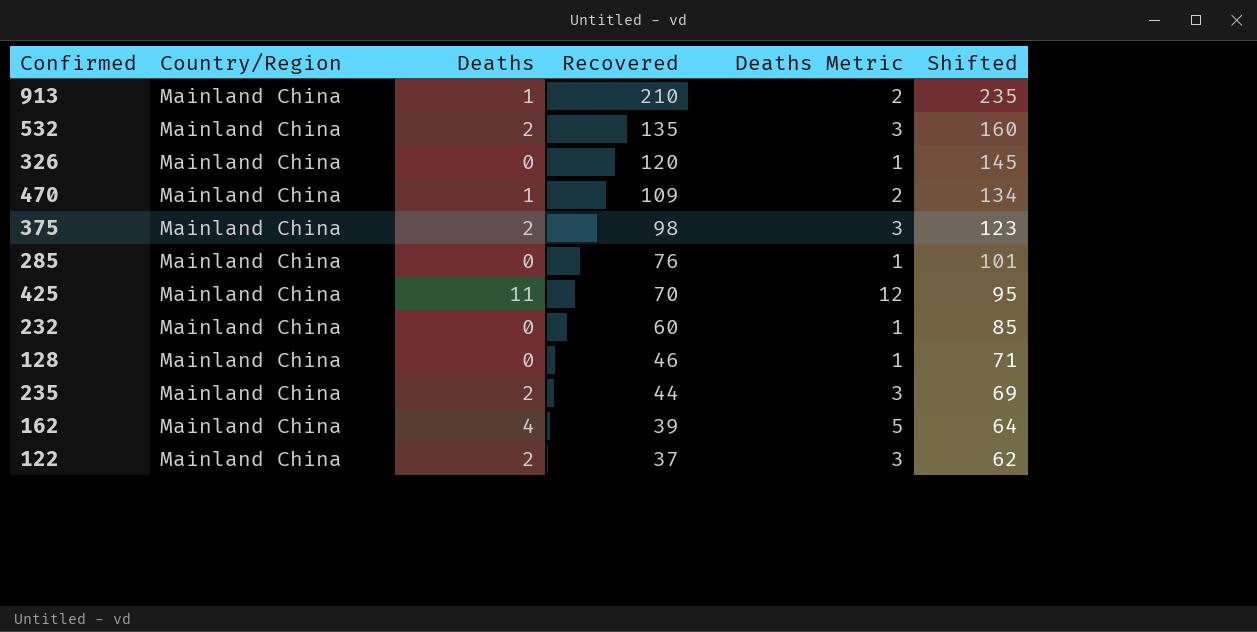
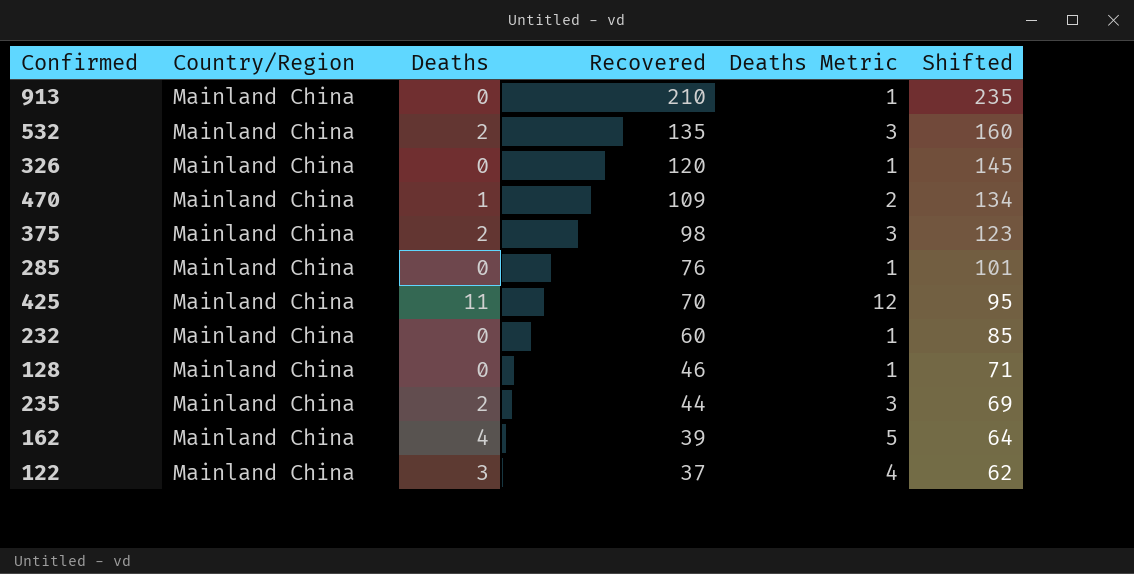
913 | Deaths: 1 -> 0
913 | Deaths Metric: 2 -> 1
122 | Deaths: 2 -> 3
122 | Deaths Metric: 3 -> 4

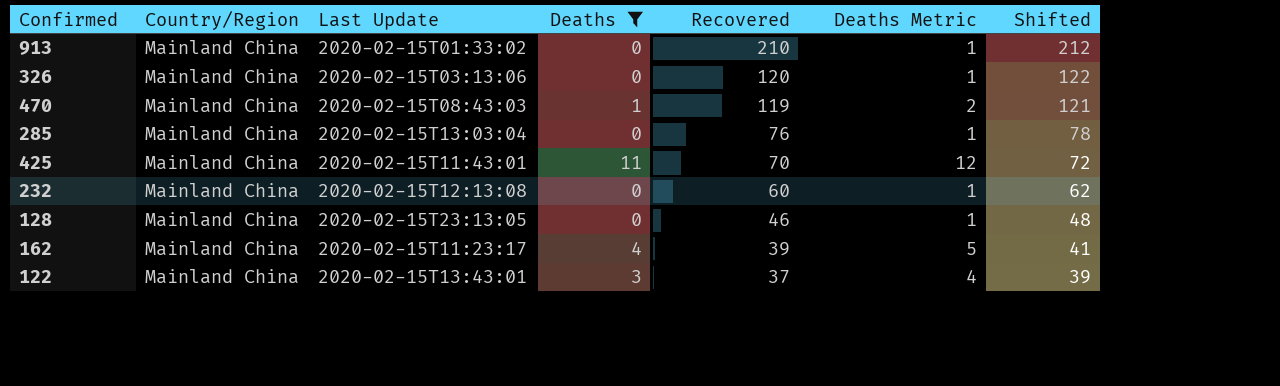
filter: none -> Deaths != 2
column Last Update | position: none -> 3
column Shifted | formula: [Recovered] + 25 -> [Recovered] + 2
470 | Recovered: 109 -> 119

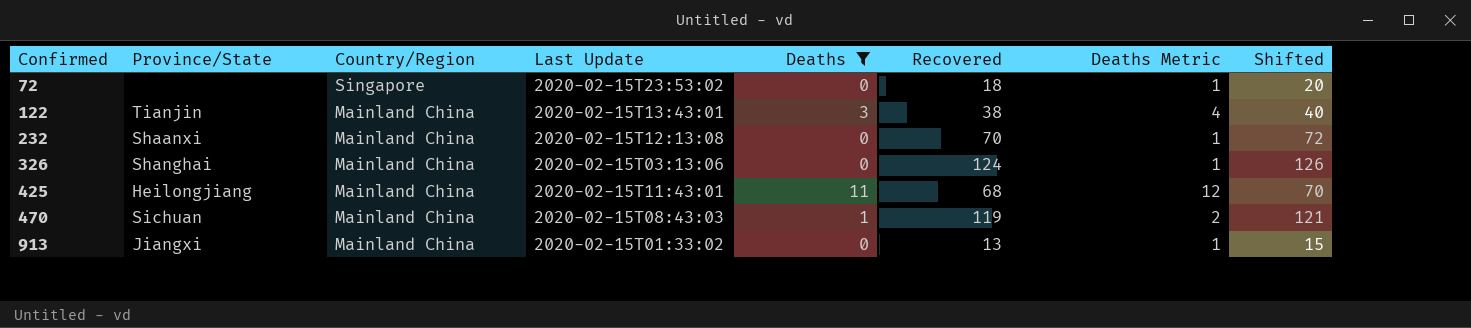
row order: Recovered descending -> Confirmed ascending
column Province/State | position: none -> 2
row 285: Mainland China | 2020-02-15T13:03:04 | 0 | 76 | 1 | 78 -> none
row 128: Mainland China | 2020-02-15T23:13:05 | 0 | 46 | 1 | 48 -> none
row 162: Mainland China | 2020-02-15T11:23:17 | 4 | 39 | 5 | 41 -> none
row 72: none -> none | Singapore | 2020-02-15T23:53:02 | 0 | 18 | 1 | 20
122 | Recovered: 37 -> 38
122 | Shifted: 39 -> 40
232 | Recovered: 60 -> 70
232 | Shifted: 62 -> 72
326 | Recovered: 120 -> 124
326 | Shifted: 122 -> 126
425 | Recovered: 70 -> 68
425 | Shifted: 72 -> 70
913 | Recovered: 210 -> 13
913 | Shifted: 212 -> 15

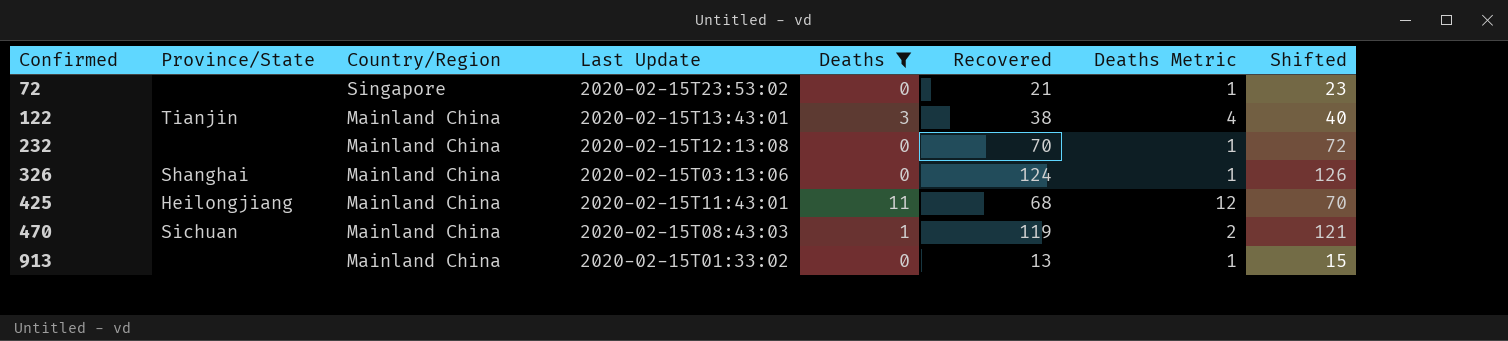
72 | Recovered: 18 -> 21
72 | Shifted: 20 -> 23
232 | Province/State: Shaanxi -> none
913 | Province/State: Jiangxi -> none

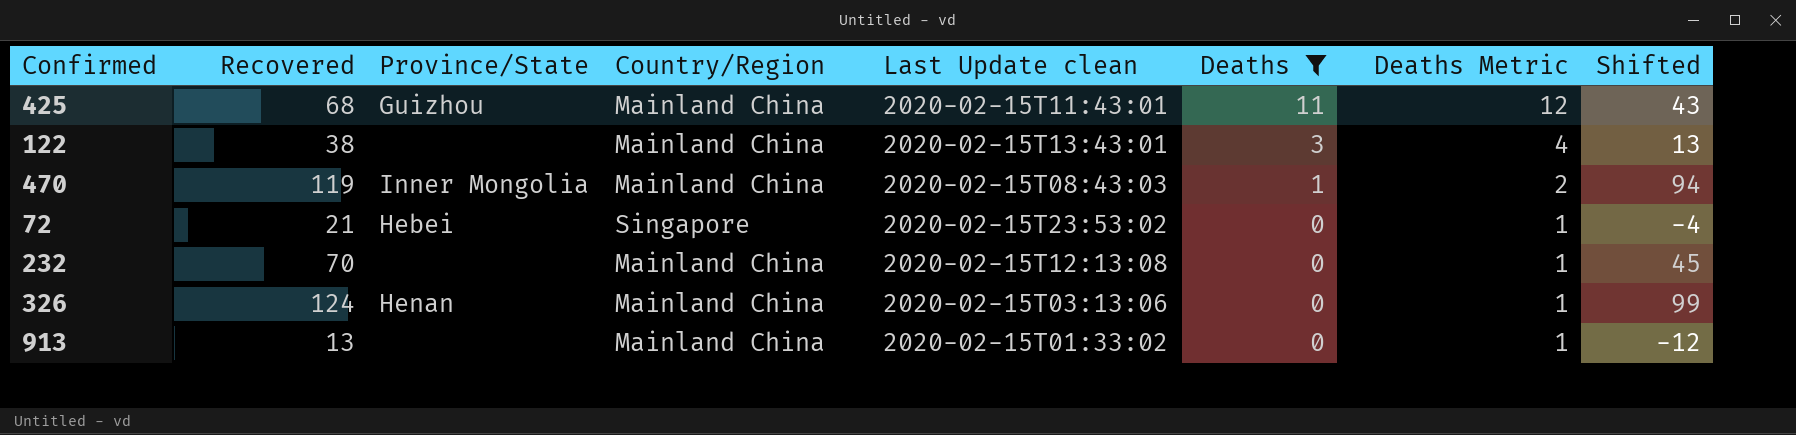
row order: Confirmed ascending -> Deaths descending
column Recovered | position: 6 -> 2
column name: Last Update -> Last Update clean
column Shifted | formula: [Recovered] + 2 -> [Recovered] - 25
425 | Province/State: Heilongjiang -> Guizhou
122 | Province/State: Tianjin -> none
470 | Province/State: Sichuan -> Inner Mongolia
72 | Province/State: none -> Hebei
326 | Province/State: Shanghai -> Henan

